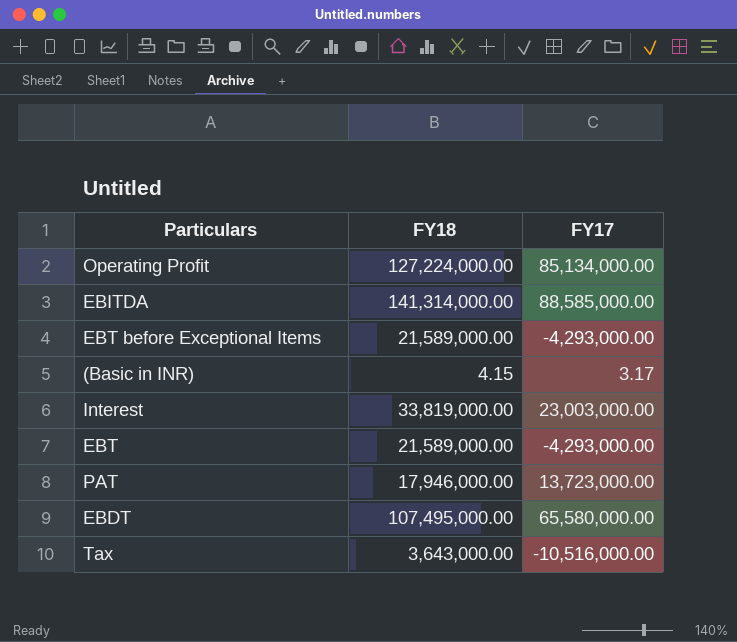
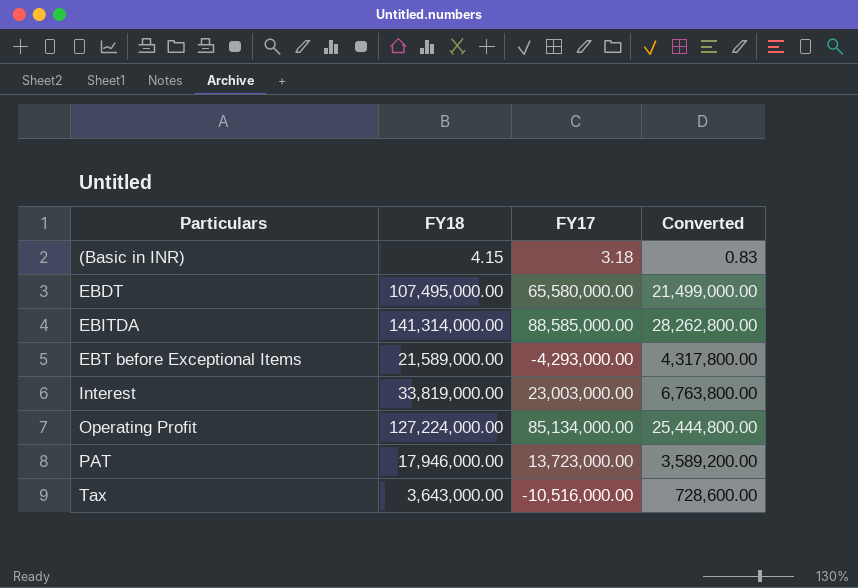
row order: none -> Particulars ascending
column Converted | formula: none -> [FY18] * 0.2
row EBT: 21,589,000.00 | -4,293,000.00 -> none
(Basic in INR) | FY17: 3.17 -> 3.18

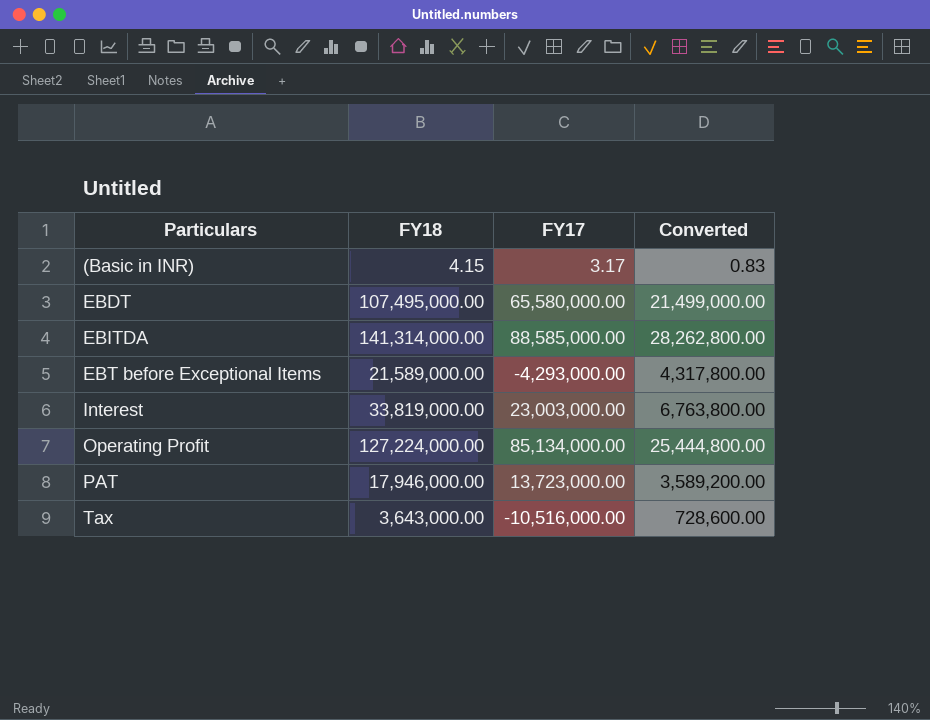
(Basic in INR) | FY17: 3.18 -> 3.17

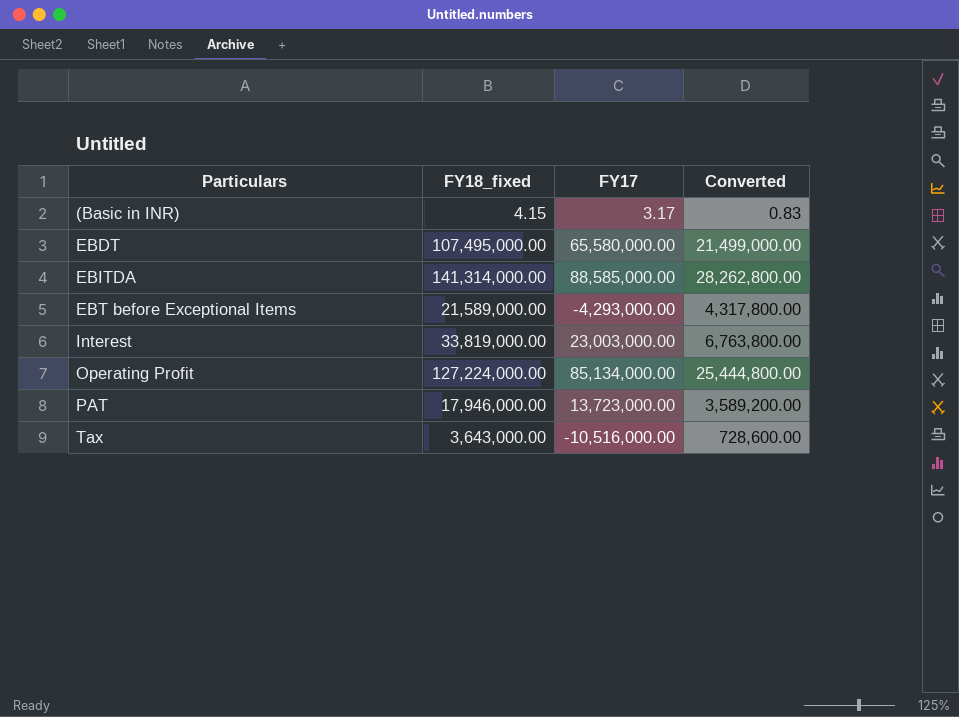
column name: FY18 -> FY18_fixed

